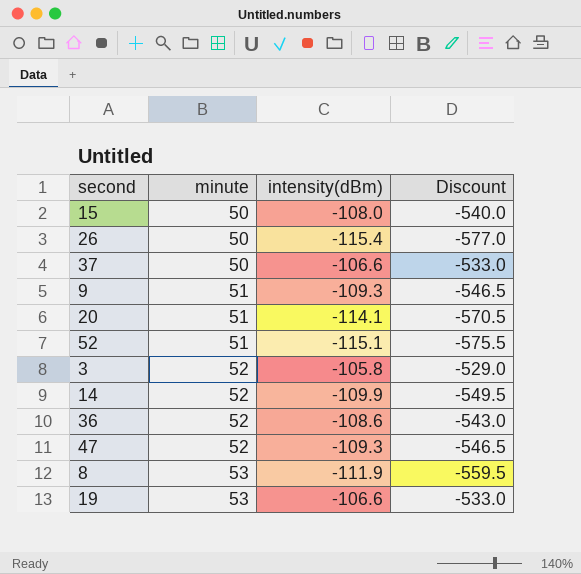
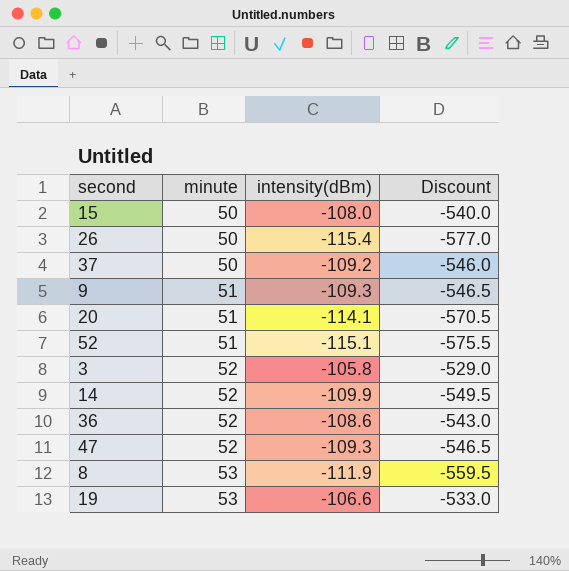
37 | intensity(dBm): -106.6 -> -109.2
37 | Discount: -533.0 -> -546.0

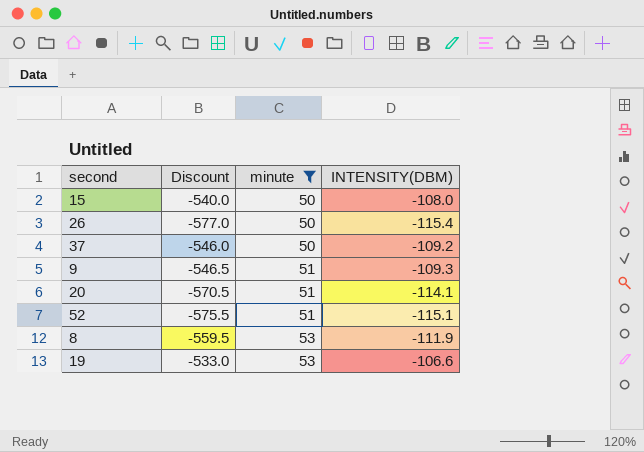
filter: none -> minute != 52
column Discount | position: 4 -> 2
column name: intensity(dBm) -> INTENSITY(DBM)

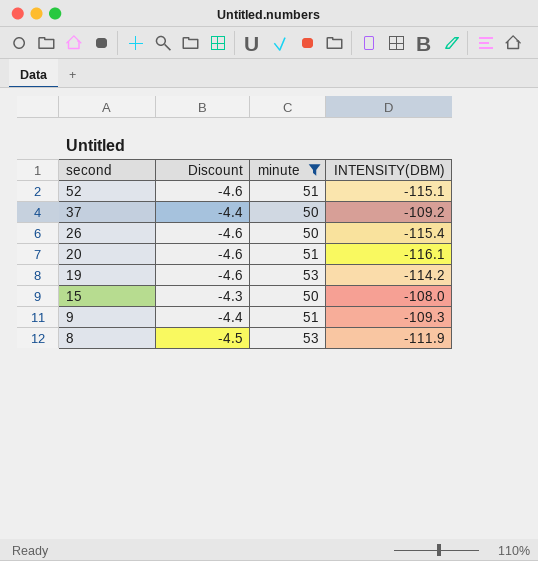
row order: minute ascending -> second descending
column Discount | formula: [INTENSITY(DBM)] * 5 -> [INTENSITY(DBM)] * 0.04
20 | INTENSITY(DBM): -114.1 -> -116.1
19 | INTENSITY(DBM): -106.6 -> -114.2

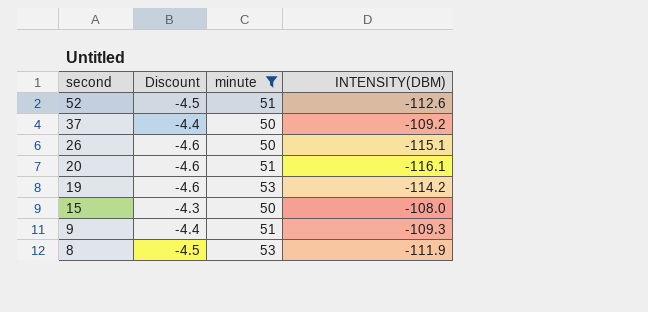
52 | Discount: -4.6 -> -4.5
52 | INTENSITY(DBM): -115.1 -> -112.6
26 | INTENSITY(DBM): -115.4 -> -115.1

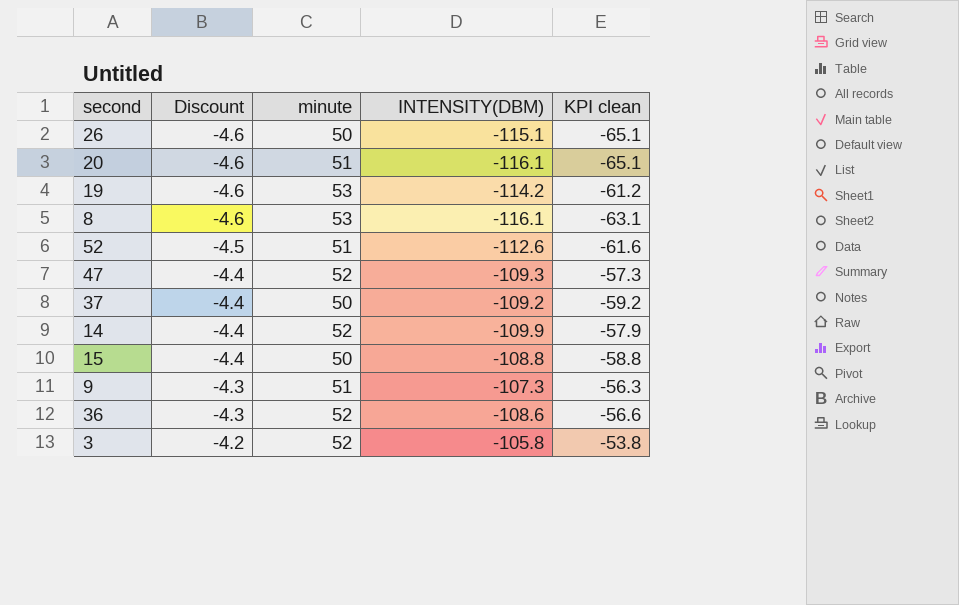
filter: minute != 52 -> none
row order: second descending -> Discount ascending
column KPI clean | formula: none -> [minute] + [INTENSITY(DBM)]
8 | Discount: -4.5 -> -4.6
8 | INTENSITY(DBM): -111.9 -> -116.1
15 | Discount: -4.3 -> -4.4
15 | INTENSITY(DBM): -108.0 -> -108.8
9 | Discount: -4.4 -> -4.3
9 | INTENSITY(DBM): -109.3 -> -107.3

